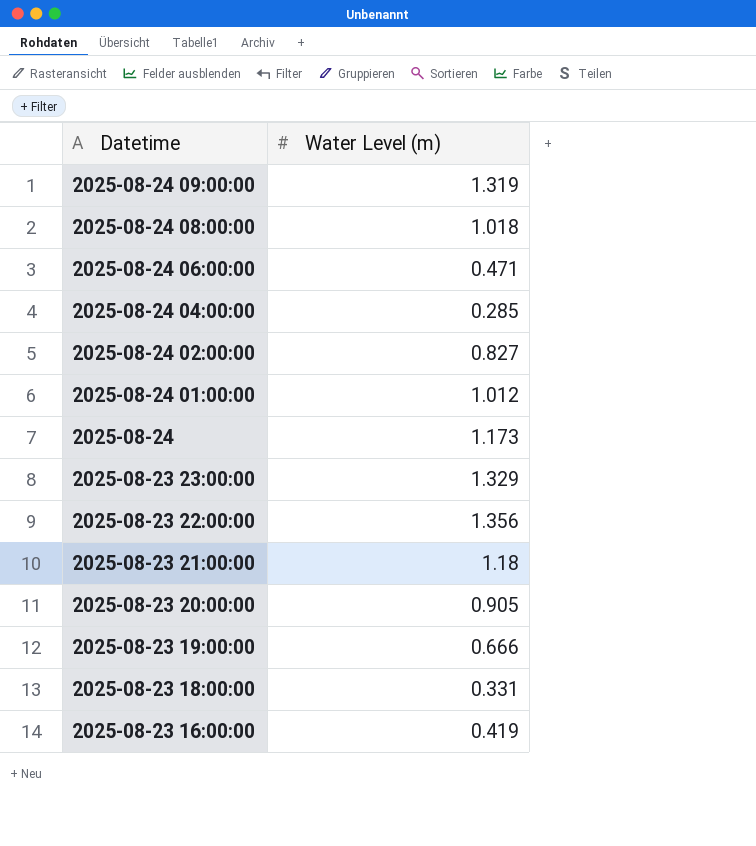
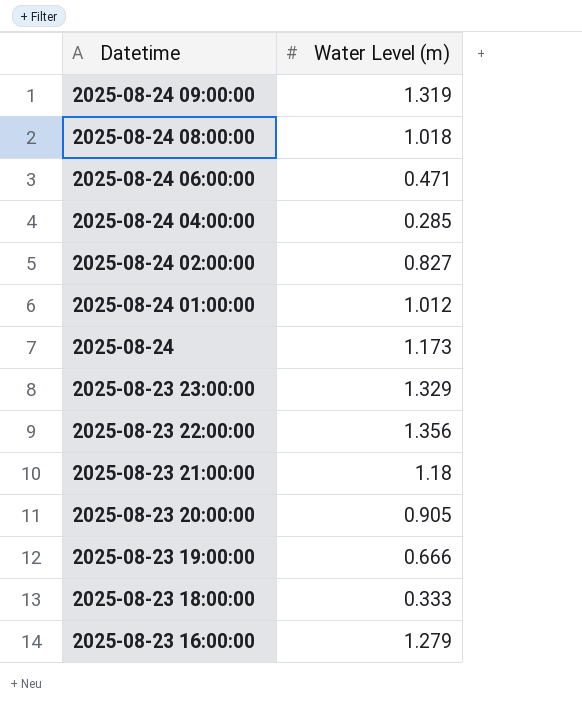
2025-08-23 18:00:00 | Water Level (m): 0.331 -> 0.333
2025-08-23 16:00:00 | Water Level (m): 0.419 -> 1.279

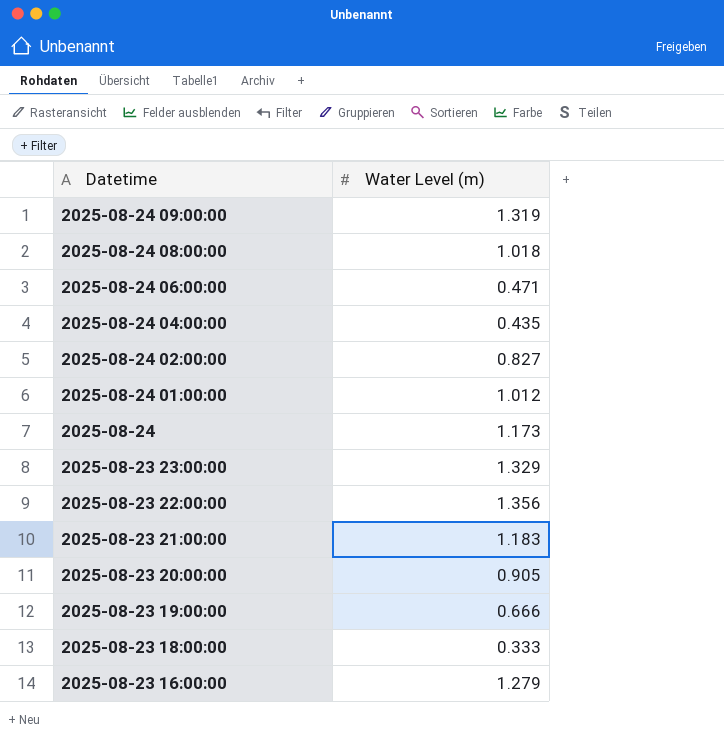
2025-08-24 04:00:00 | Water Level (m): 0.285 -> 0.435
2025-08-23 21:00:00 | Water Level (m): 1.18 -> 1.183

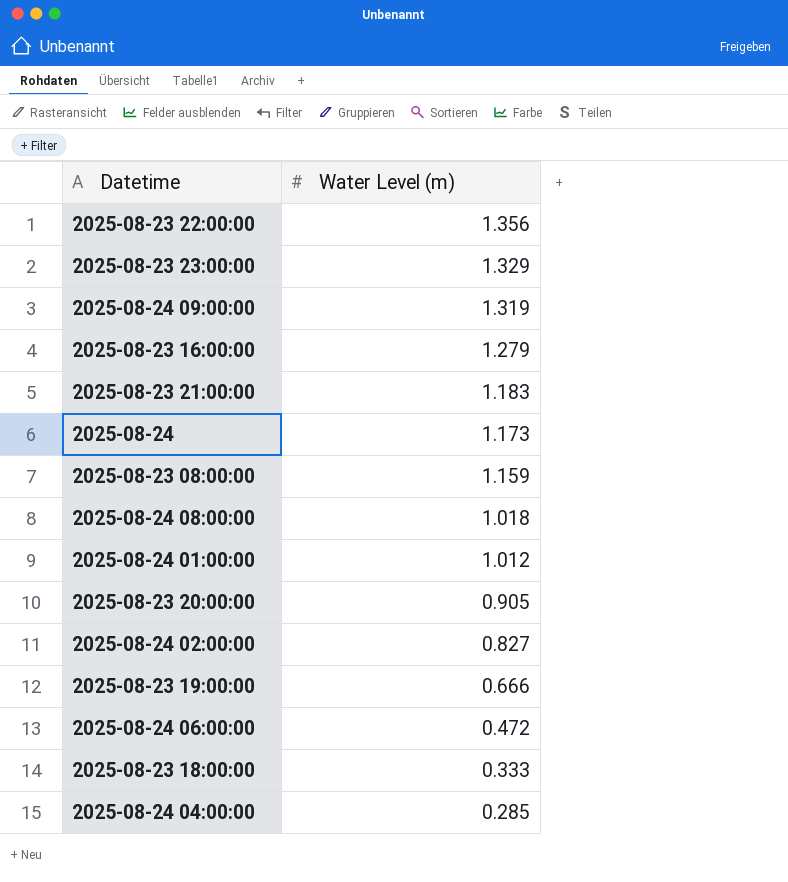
row order: Datetime descending -> Water Level (m) descending
row 2025-08-23 08:00:00: none -> 1.159
2025-08-24 06:00:00 | Water Level (m): 0.471 -> 0.472
2025-08-24 04:00:00 | Water Level (m): 0.435 -> 0.285

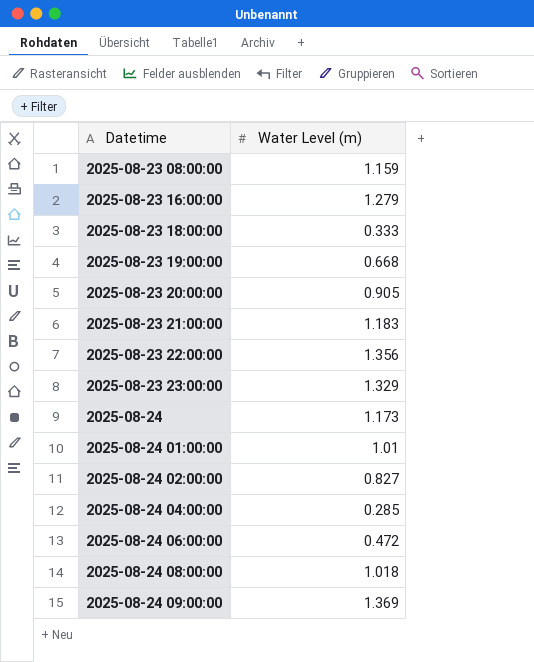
row order: Water Level (m) descending -> Datetime ascending
2025-08-23 19:00:00 | Water Level (m): 0.666 -> 0.668
2025-08-24 01:00:00 | Water Level (m): 1.012 -> 1.01
2025-08-24 09:00:00 | Water Level (m): 1.319 -> 1.369

